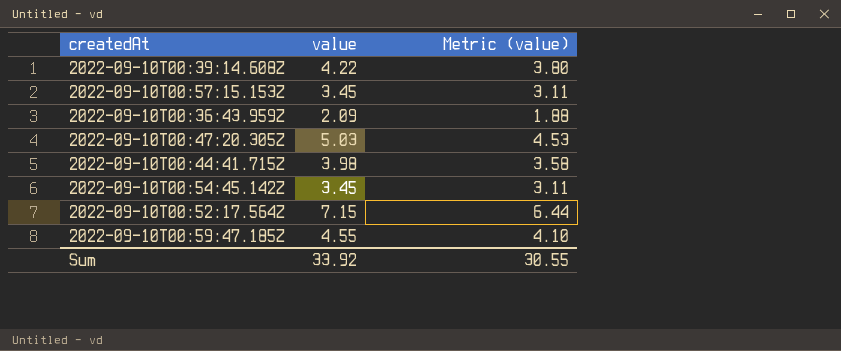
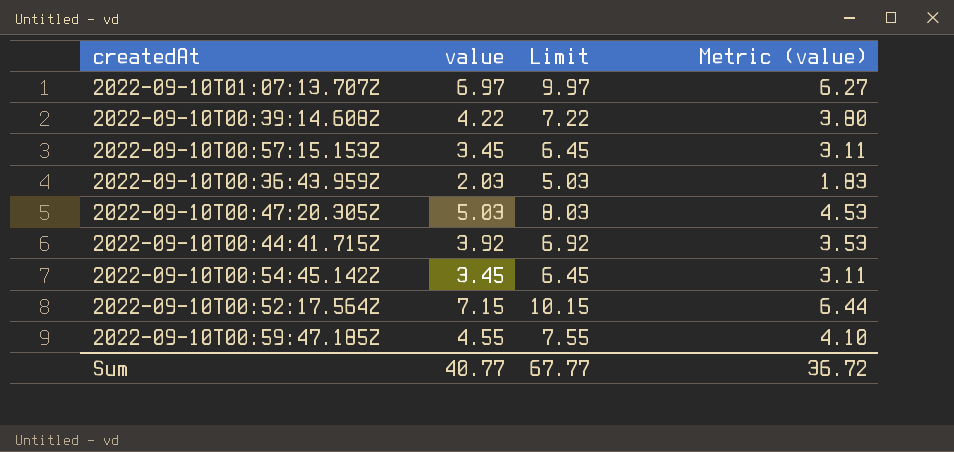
column Limit | formula: none -> [value] + 3
row 2022-09-10T01:07:13.707Z: none -> 6.97 | 9.97 | 6.27
2022-09-10T00:36:43.959Z | value: 2.09 -> 2.03
2022-09-10T00:36:43.959Z | Metric (value): 1.88 -> 1.83
2022-09-10T00:44:41.715Z | value: 3.98 -> 3.92
2022-09-10T00:44:41.715Z | Metric (value): 3.58 -> 3.53
Sum | value: 33.92 -> 40.77
Sum | Metric (value): 30.55 -> 36.72

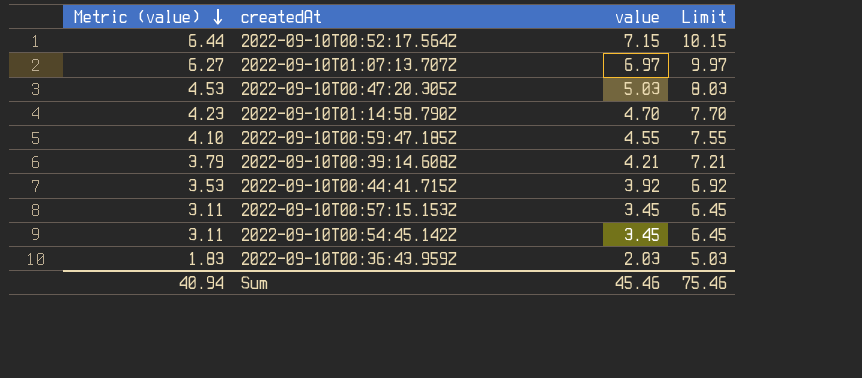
row order: none -> Metric (value) descending
column Metric (value) | position: 4 -> 1
row 2022-09-10T01:14:58.790Z: none -> 4.23 | 4.70 | 7.70
2022-09-10T00:39:14.608Z | Metric (value): 3.80 -> 3.79
2022-09-10T00:39:14.608Z | value: 4.22 -> 4.21
2022-09-10T00:39:14.608Z | Limit: 7.22 -> 7.21
Sum | Metric (value): 36.72 -> 40.94
Sum | value: 40.77 -> 45.46
Sum | Limit: 67.77 -> 75.46

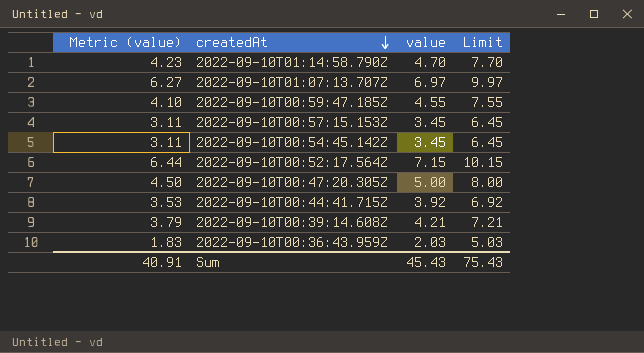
row order: Metric (value) descending -> createdAt descending
2022-09-10T00:47:20.305Z | Metric (value): 4.53 -> 4.50
2022-09-10T00:47:20.305Z | value: 5.03 -> 5.00
2022-09-10T00:47:20.305Z | Limit: 8.03 -> 8.00
Sum | Metric (value): 40.94 -> 40.91
Sum | value: 45.46 -> 45.43
Sum | Limit: 75.46 -> 75.43

